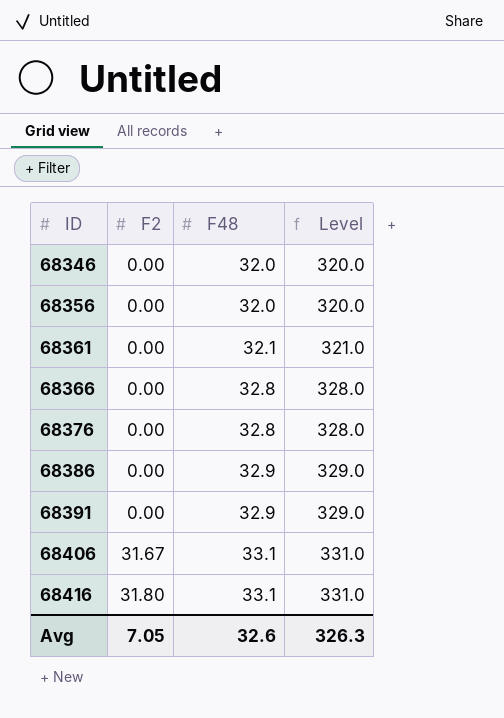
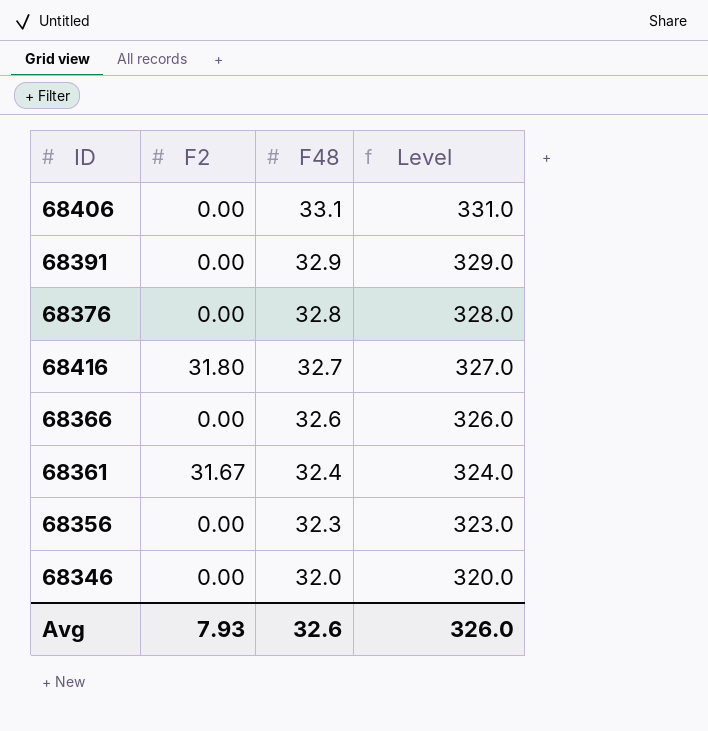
row order: ID ascending -> F48 descending
row 68386: 0.00 | 32.9 | 329.0 -> none
68406 | F2: 31.67 -> 0.00
68416 | F48: 33.1 -> 32.7
68416 | Level: 331.0 -> 327.0
68366 | F48: 32.8 -> 32.6
68366 | Level: 328.0 -> 326.0
68361 | F2: 0.00 -> 31.67
68361 | F48: 32.1 -> 32.4
68361 | Level: 321.0 -> 324.0
68356 | F48: 32.0 -> 32.3
68356 | Level: 320.0 -> 323.0
Avg | F2: 7.05 -> 7.93
Avg | Level: 326.3 -> 326.0

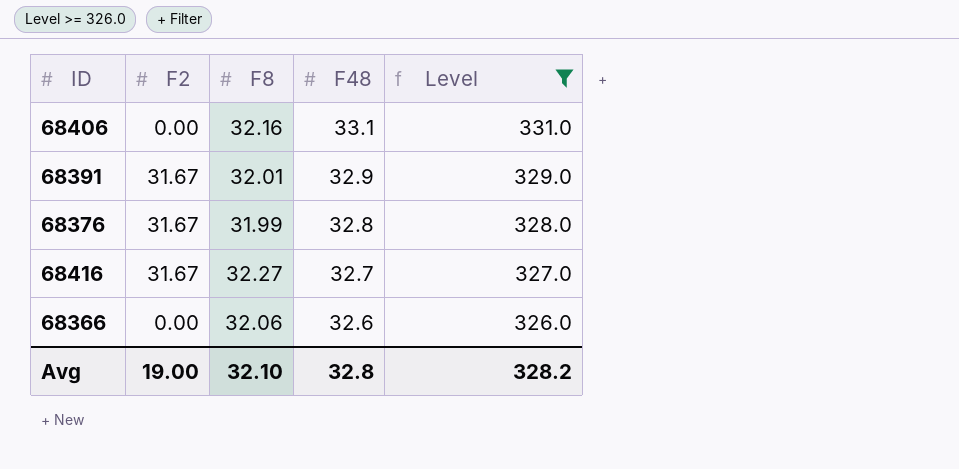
filter: none -> Level >= 326.0
column F8 | position: none -> 3
68391 | F2: 0.00 -> 31.67
68376 | F2: 0.00 -> 31.67
68416 | F2: 31.80 -> 31.67
Avg | F2: 7.93 -> 19.00
Avg | F48: 32.6 -> 32.8
Avg | Level: 326.0 -> 328.2

